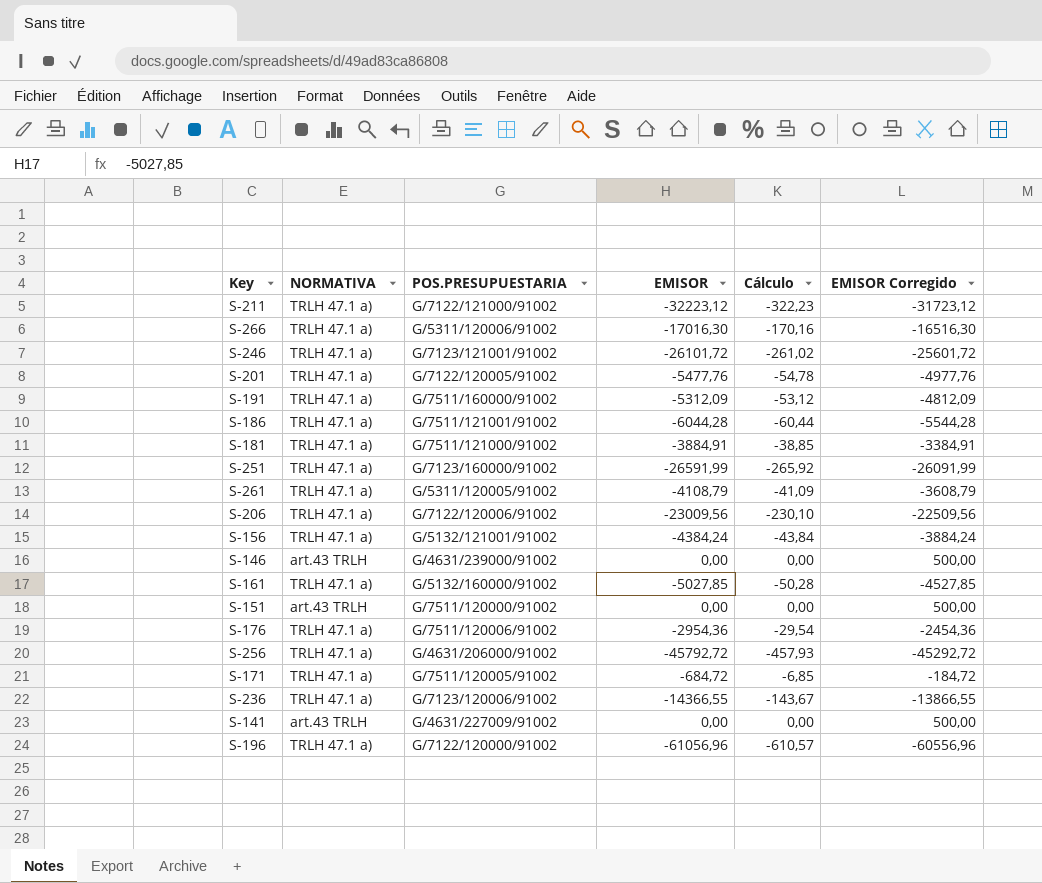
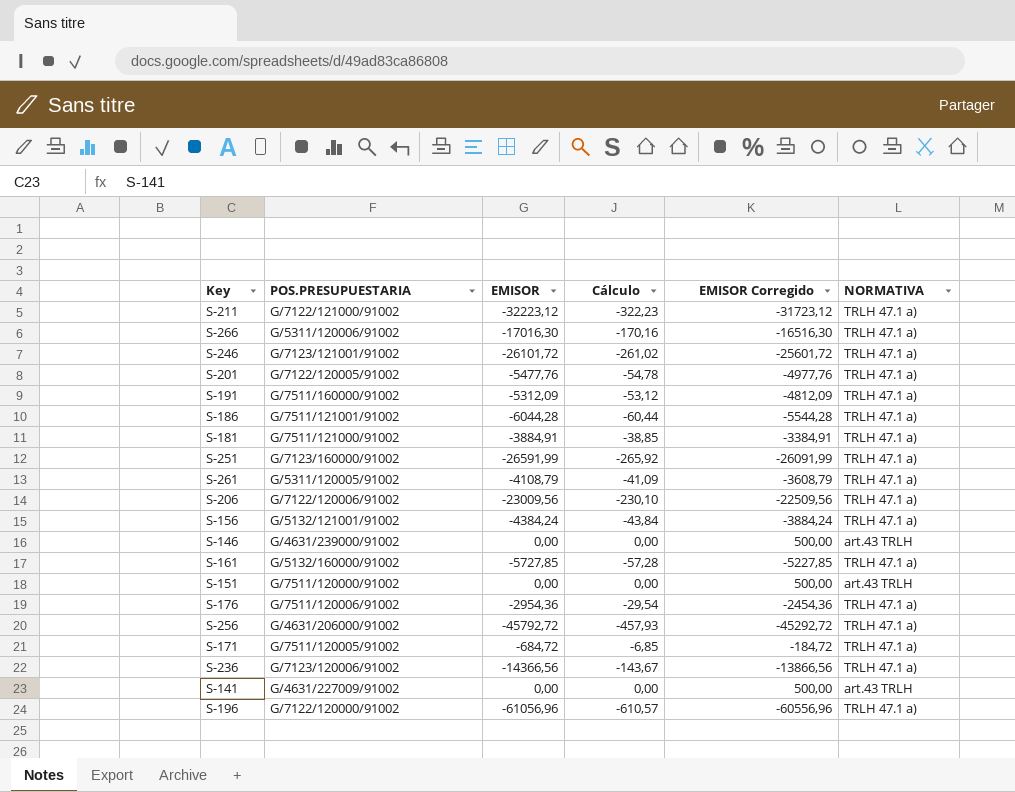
column NORMATIVA | position: 2 -> 6
S-161 | EMISOR: -5027,85 -> -5727,85
S-161 | Cálculo: -50,28 -> -57,28
S-161 | EMISOR Corregido: -4527,85 -> -5227,85
S-236 | EMISOR: -14366,55 -> -14366,56
S-236 | EMISOR Corregido: -13866,55 -> -13866,56

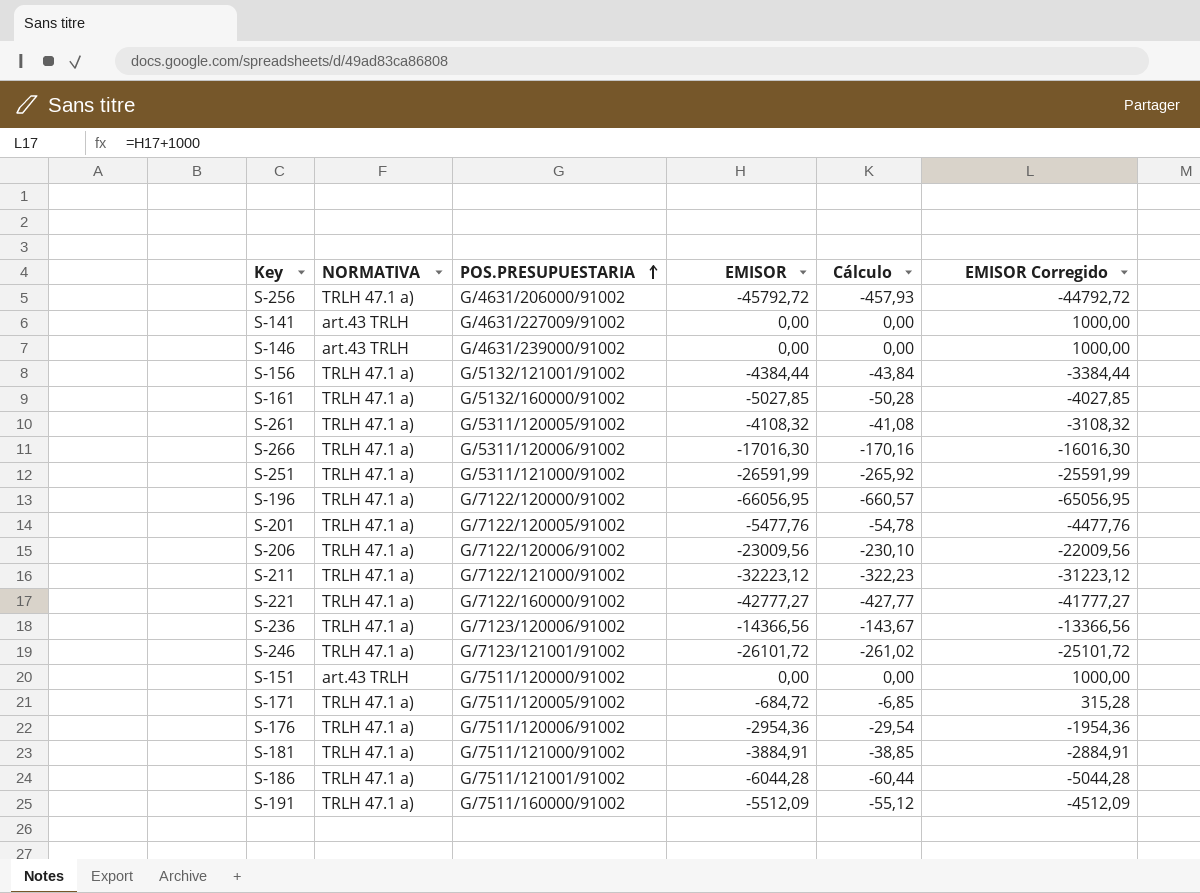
row order: none -> POS.PRESUPUESTARIA ascending
column NORMATIVA | position: 6 -> 2
column EMISOR Corregido | formula: [EMISOR] + 500 -> [EMISOR] + 1000
S-156 | EMISOR: -4384,24 -> -4384,44
S-161 | EMISOR: -5727,85 -> -5027,85
S-161 | Cálculo: -57,28 -> -50,28
S-261 | EMISOR: -4108,79 -> -4108,32
S-261 | Cálculo: -41,09 -> -41,08
S-251 | POS.PRESUPUESTARIA: G/7123/160000/91002 -> G/5311/121000/91002
S-196 | EMISOR: -61056,96 -> -66056,95
S-196 | Cálculo: -610,57 -> -660,57
row S-221: none -> TRLH 47.1 a) | G/7122/160000/91002 | -42777,27 | -427,77 | -41777,27
S-191 | EMISOR: -5312,09 -> -5512,09
S-191 | Cálculo: -53,12 -> -55,12

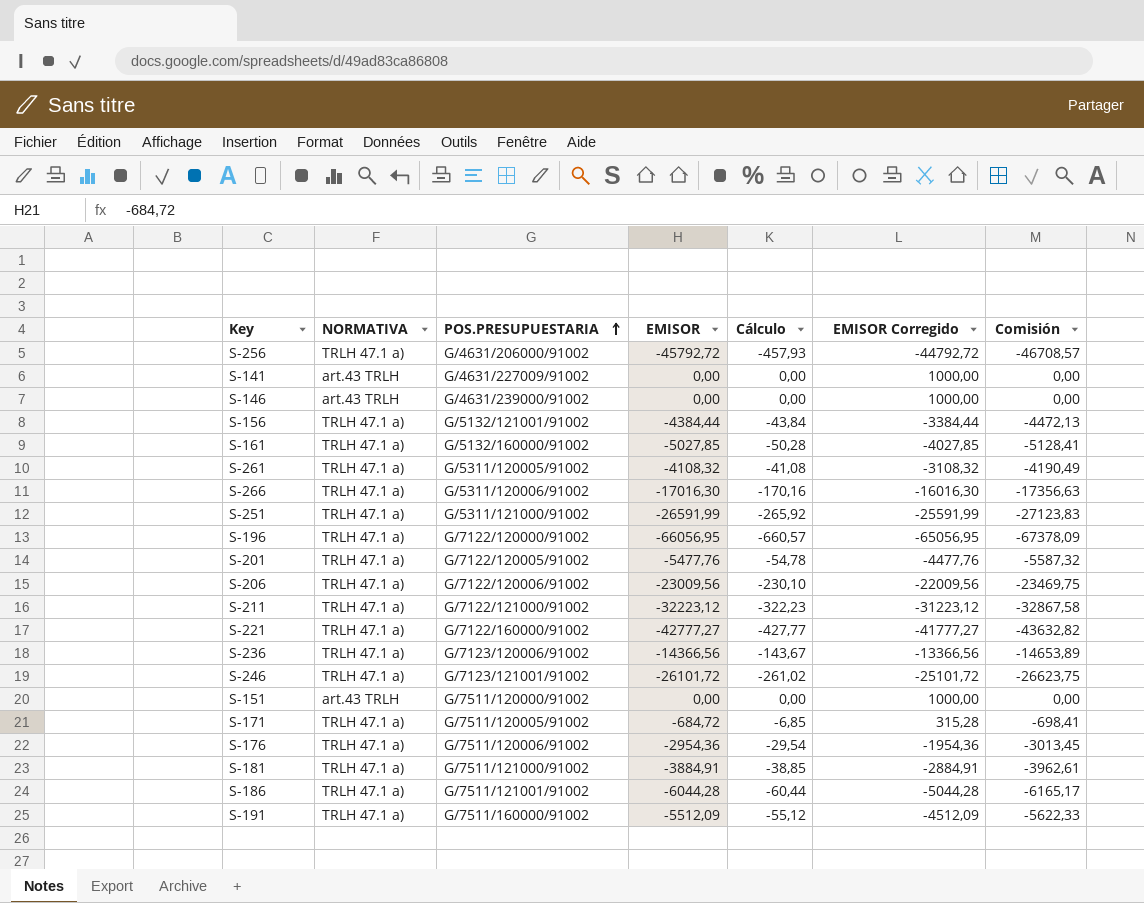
column Comisión | formula: none -> [EMISOR] * 1,02

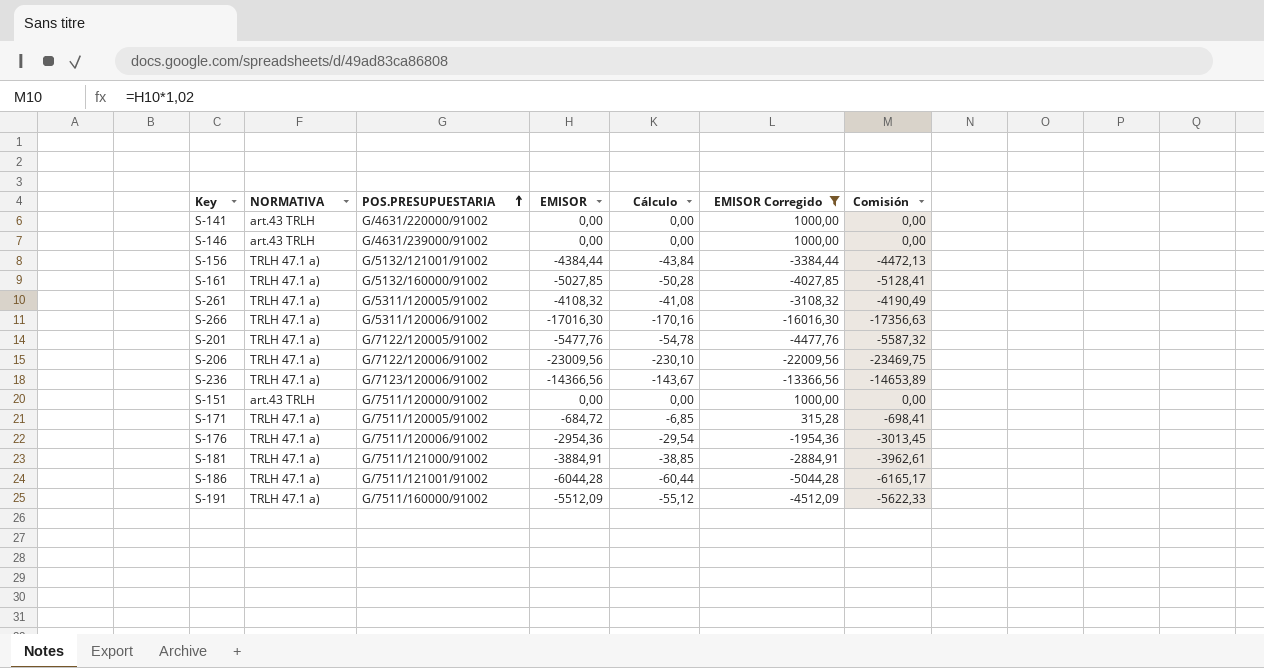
filter: none -> EMISOR Corregido >= -22009,56
S-141 | POS.PRESUPUESTARIA: G/4631/227009/91002 -> G/4631/220000/91002

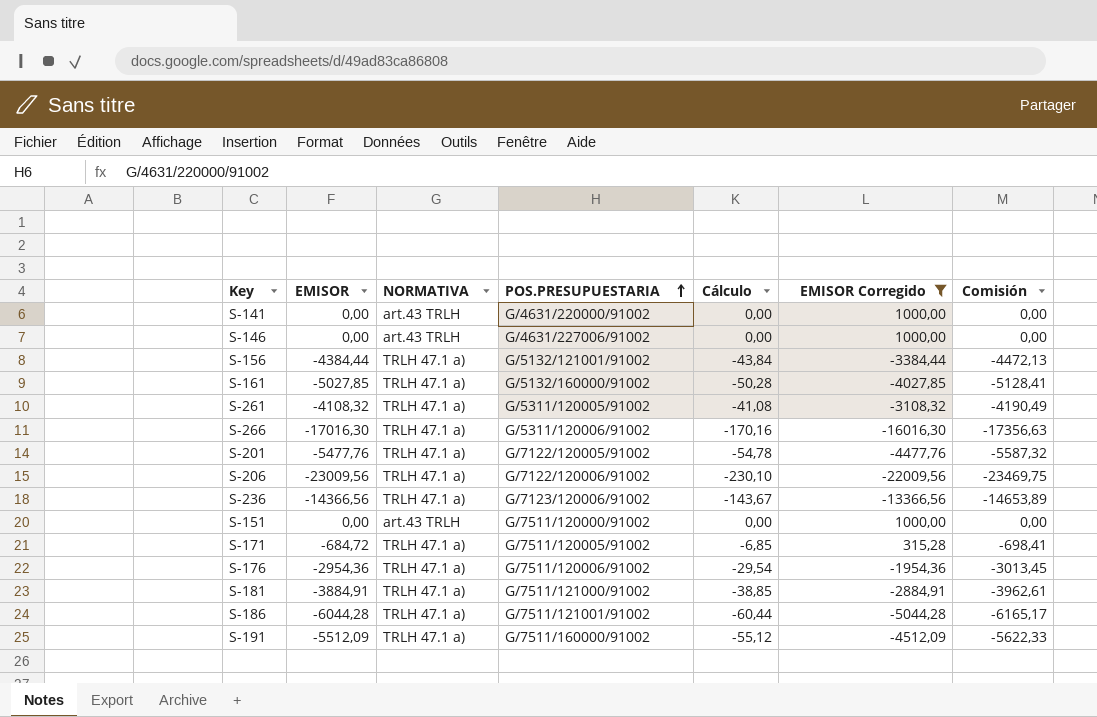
column EMISOR | position: 4 -> 2
S-146 | POS.PRESUPUESTARIA: G/4631/239000/91002 -> G/4631/227006/91002

